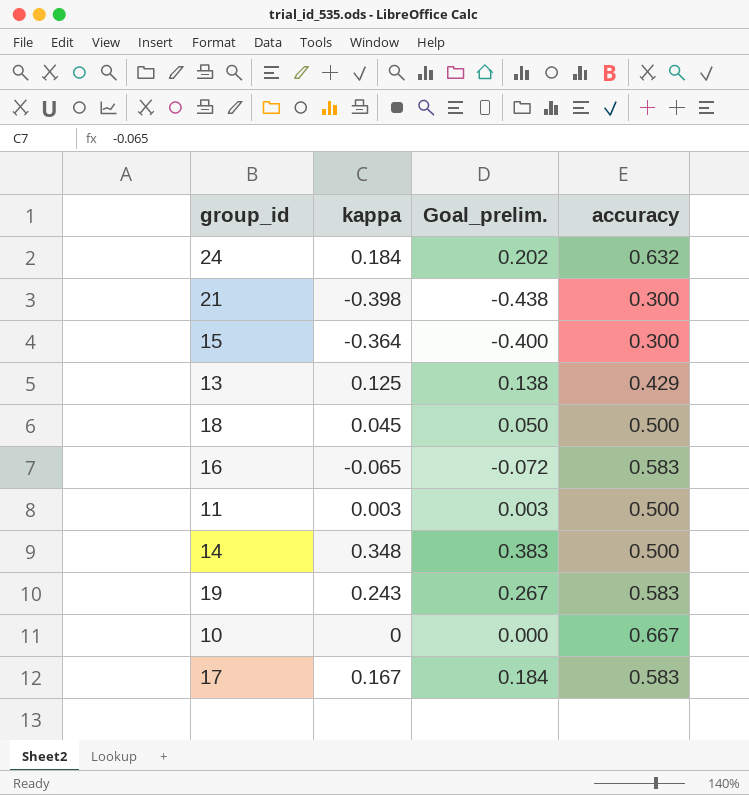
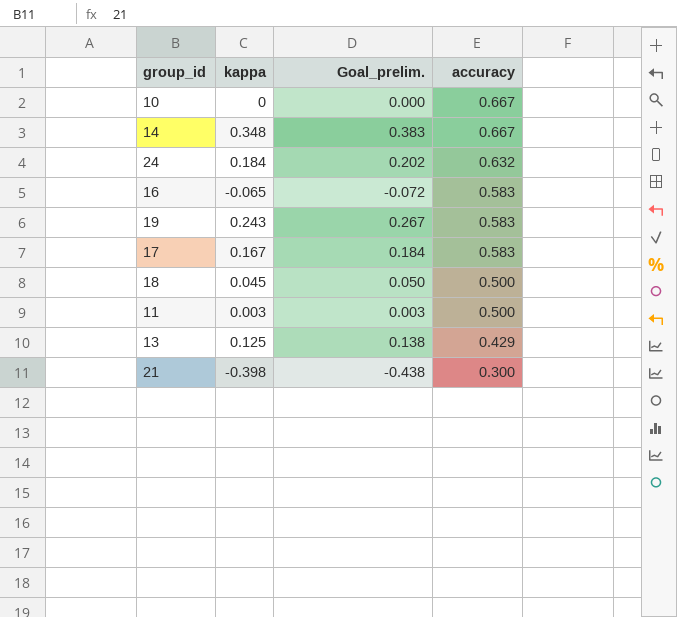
row order: none -> accuracy descending
row 15: -0.364 | -0.400 | 0.300 -> none
14 | accuracy: 0.500 -> 0.667

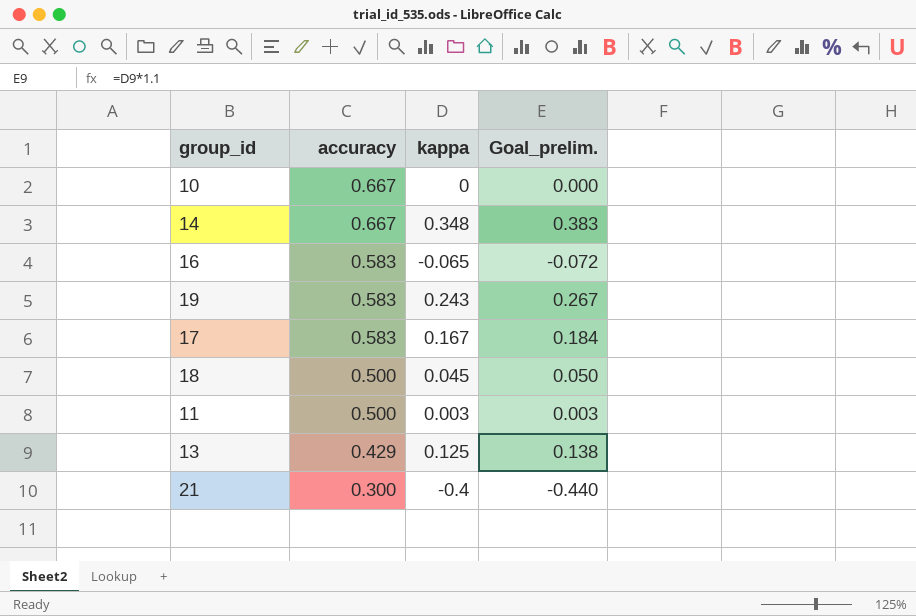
column accuracy | position: 4 -> 2
row 24: 0.184 | 0.202 | 0.632 -> none
21 | kappa: -0.398 -> -0.4
21 | Goal_prelim.: -0.438 -> -0.440

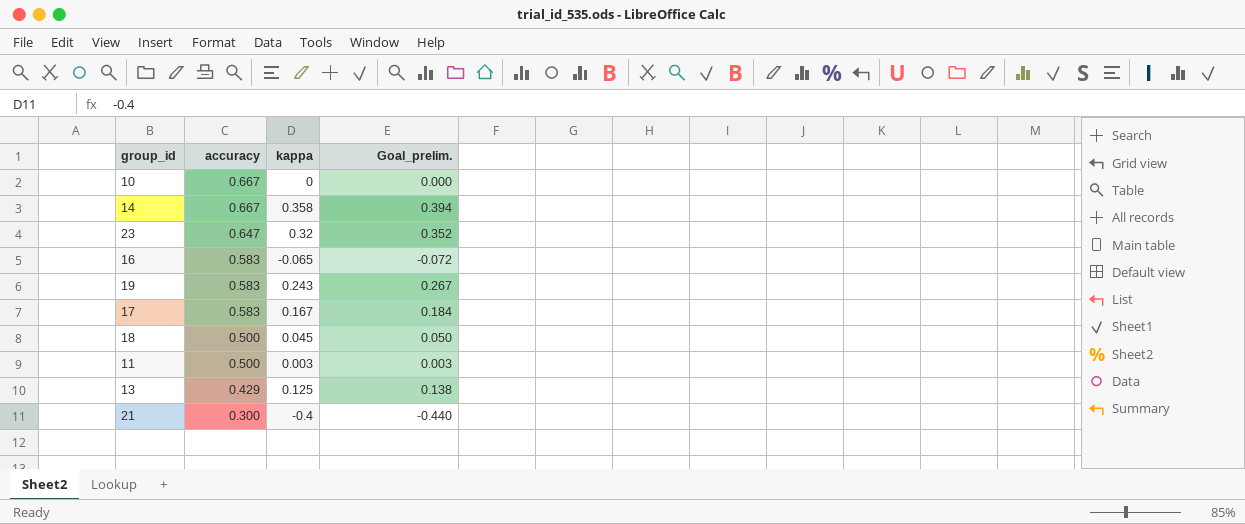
14 | kappa: 0.348 -> 0.358
14 | Goal_prelim.: 0.383 -> 0.394
row 23: none -> 0.647 | 0.32 | 0.352

